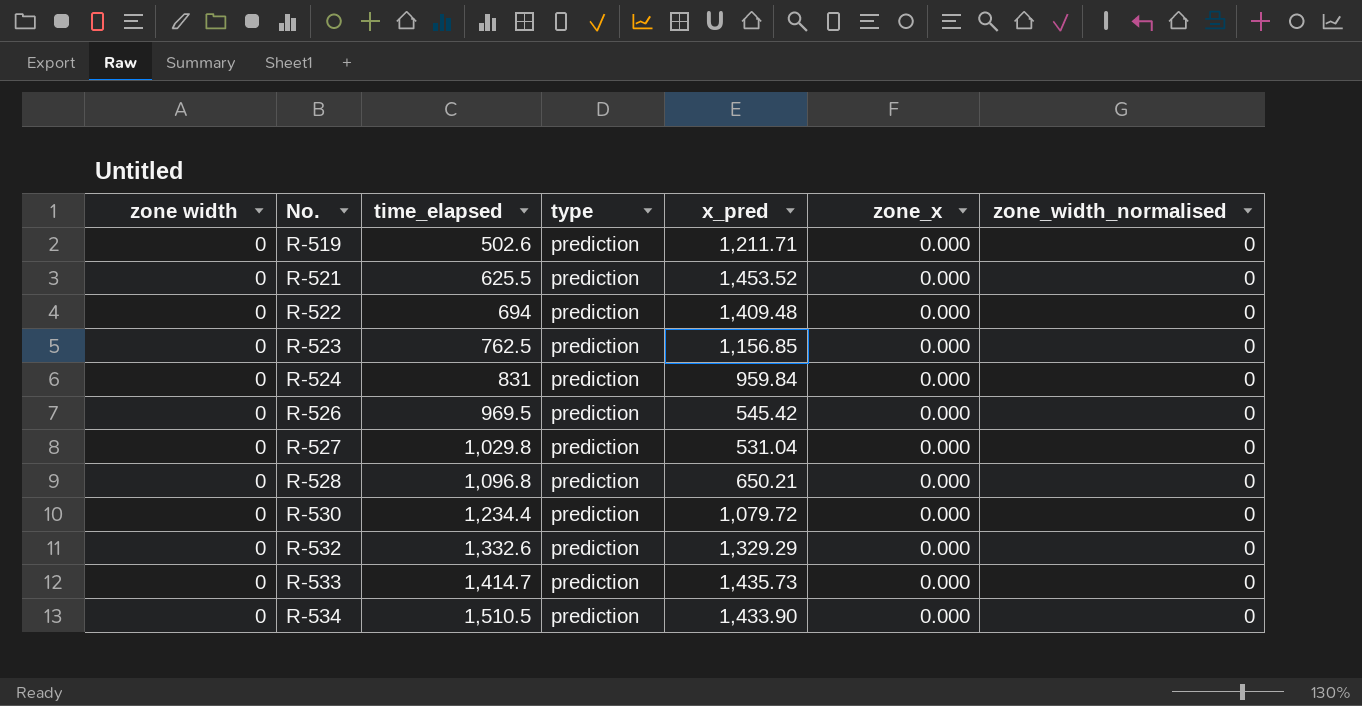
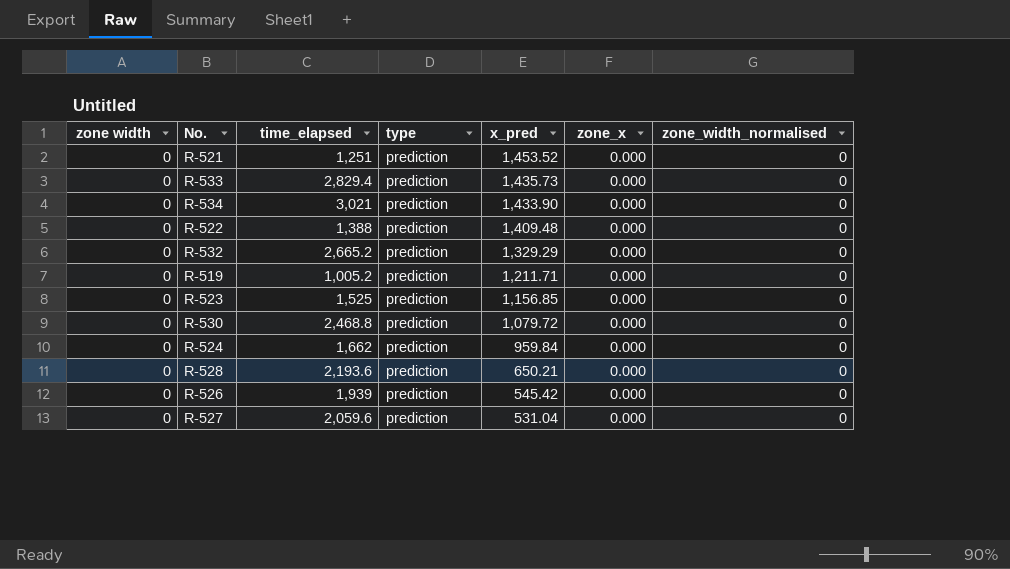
row order: No. ascending -> x_pred descending
R-521 | time_elapsed: 625.5 -> 1,251
R-533 | time_elapsed: 1,414.7 -> 2,829.4
R-534 | time_elapsed: 1,510.5 -> 3,021
R-522 | time_elapsed: 694 -> 1,388
R-532 | time_elapsed: 1,332.6 -> 2,665.2
R-519 | time_elapsed: 502.6 -> 1,005.2
R-523 | time_elapsed: 762.5 -> 1,525
R-530 | time_elapsed: 1,234.4 -> 2,468.8
R-524 | time_elapsed: 831 -> 1,662
R-528 | time_elapsed: 1,096.8 -> 2,193.6
R-526 | time_elapsed: 969.5 -> 1,939
R-527 | time_elapsed: 1,029.8 -> 2,059.6

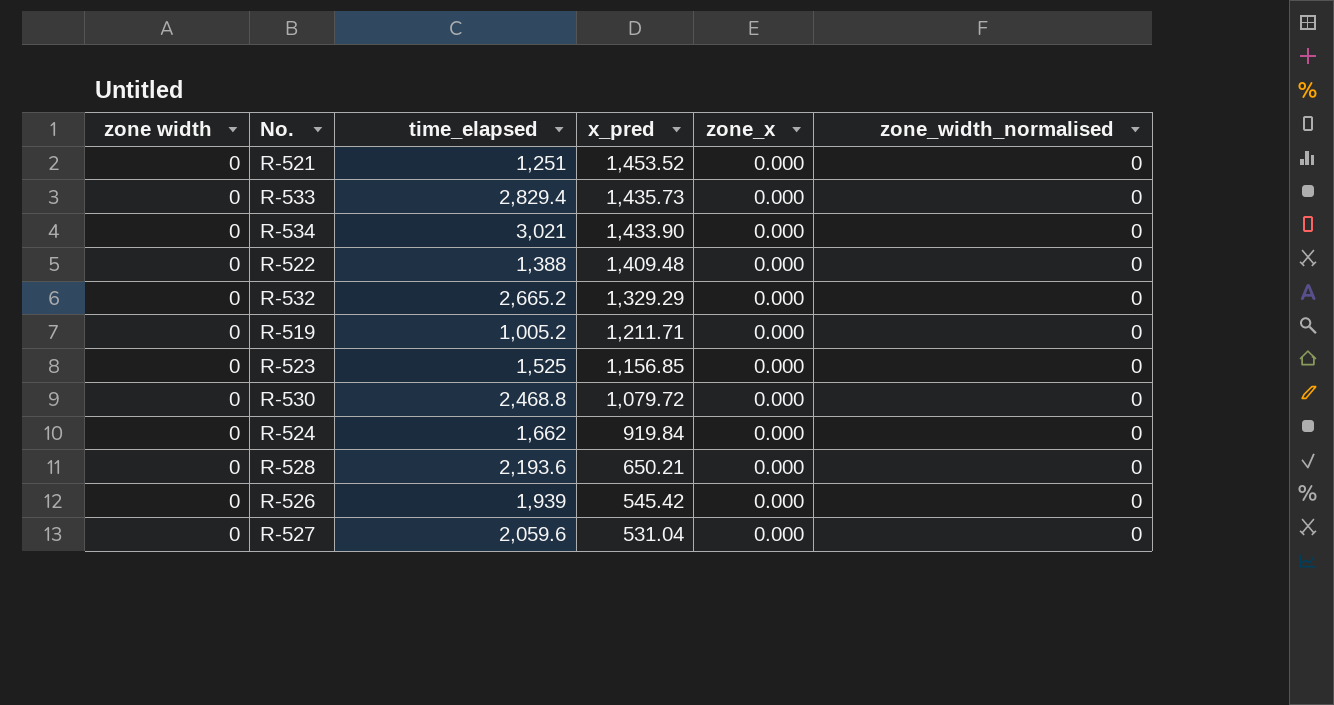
column type | position: 4 -> none
R-524 | x_pred: 959.84 -> 919.84

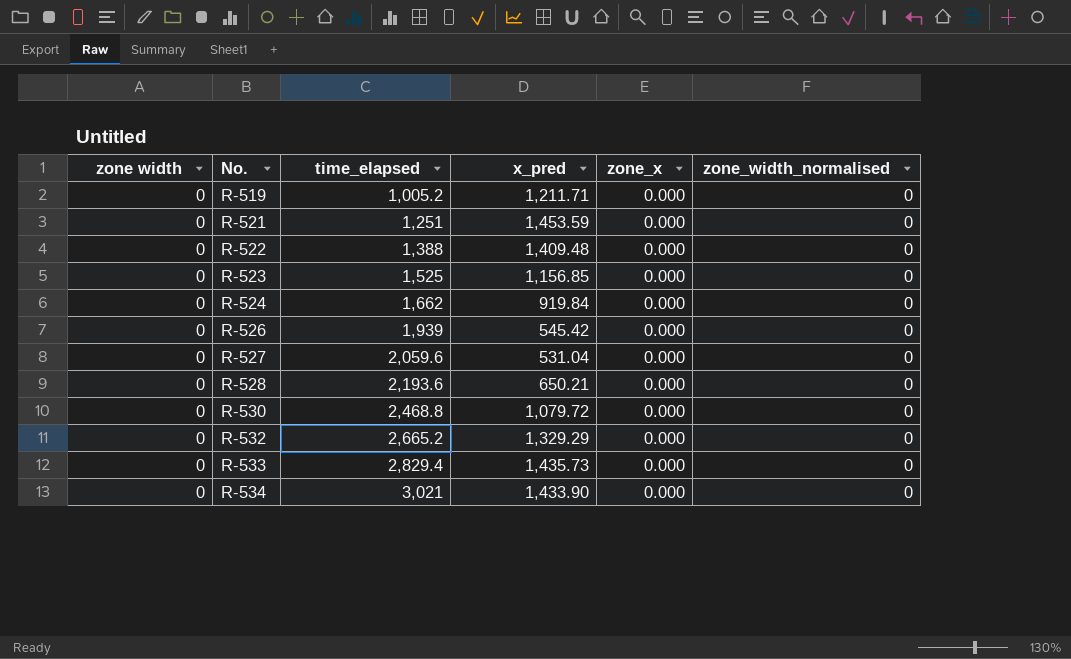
row order: x_pred descending -> No. ascending
R-521 | x_pred: 1,453.52 -> 1,453.59

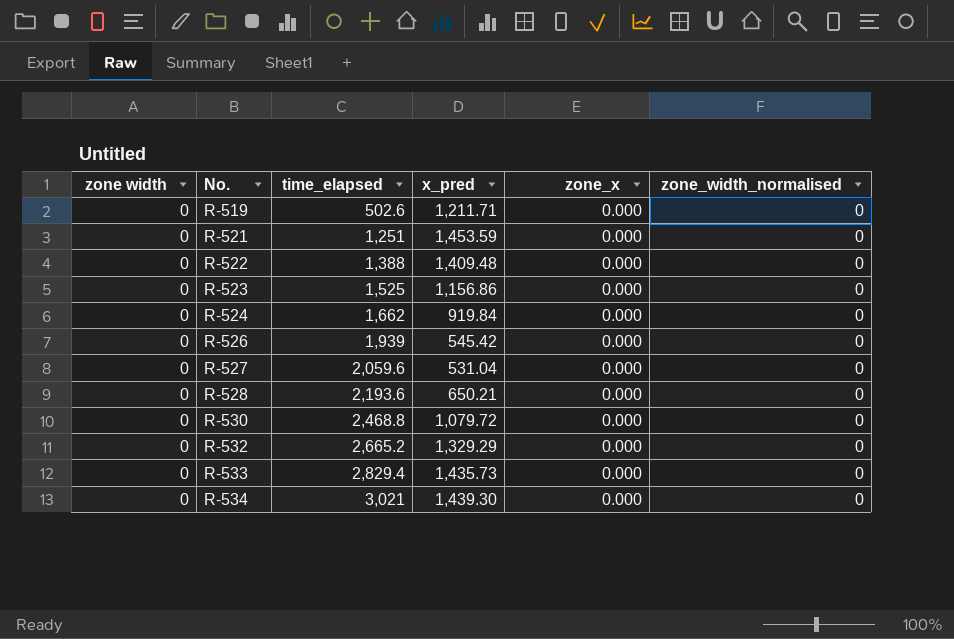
R-519 | time_elapsed: 1,005.2 -> 502.6
R-523 | x_pred: 1,156.85 -> 1,156.86
R-534 | x_pred: 1,433.90 -> 1,439.30

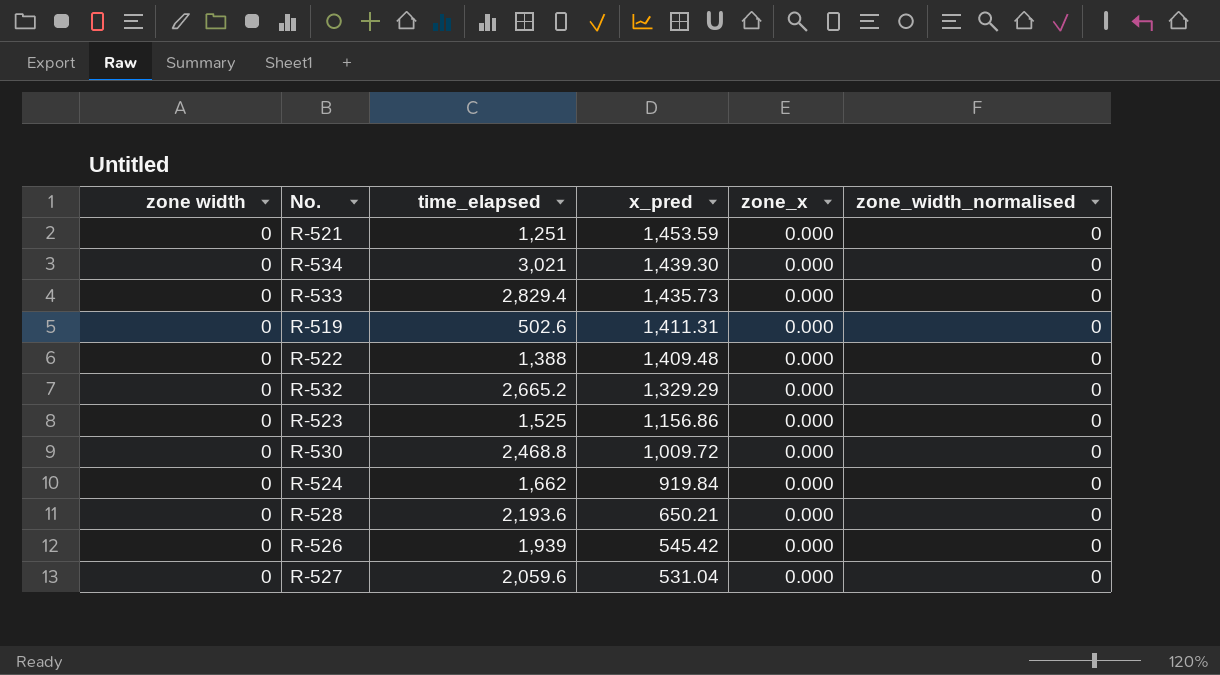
row order: No. ascending -> x_pred descending
R-519 | x_pred: 1,211.71 -> 1,411.31
R-530 | x_pred: 1,079.72 -> 1,009.72

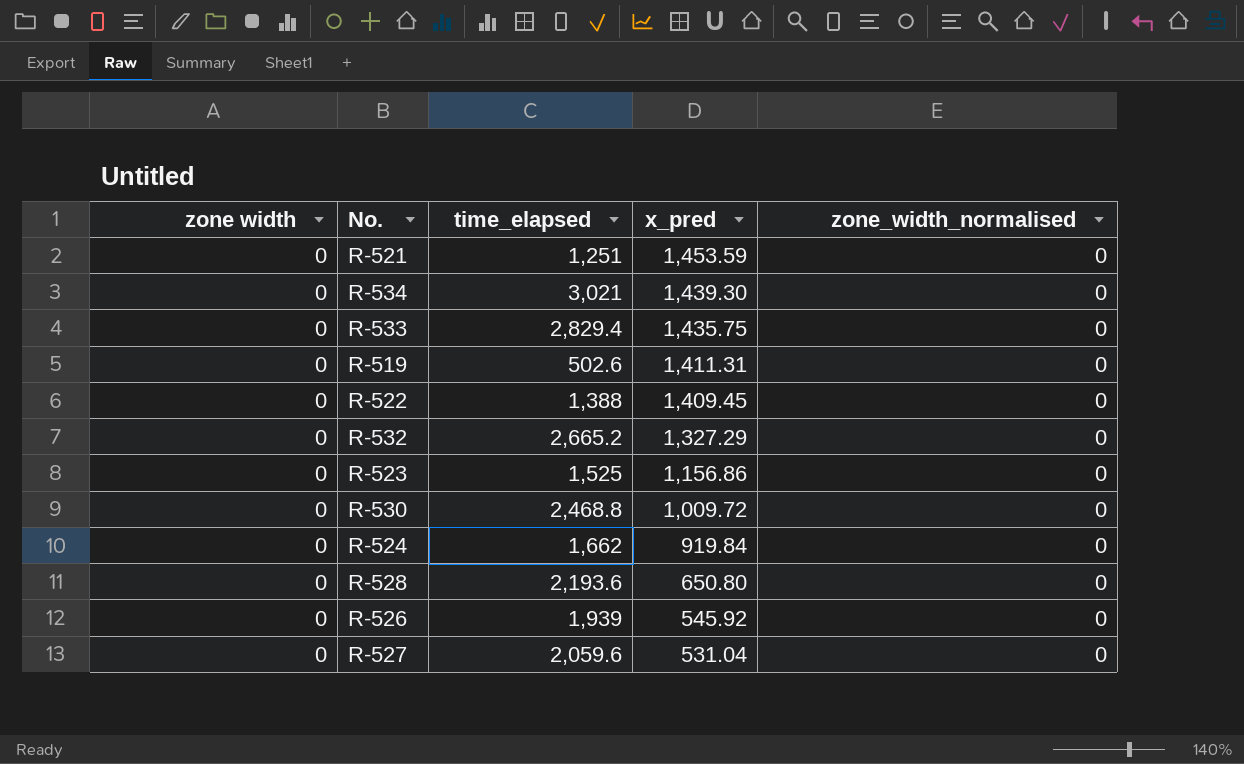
column zone_x | position: 5 -> none
R-533 | x_pred: 1,435.73 -> 1,435.75
R-522 | x_pred: 1,409.48 -> 1,409.45
R-532 | x_pred: 1,329.29 -> 1,327.29
R-528 | x_pred: 650.21 -> 650.80
R-526 | x_pred: 545.42 -> 545.92

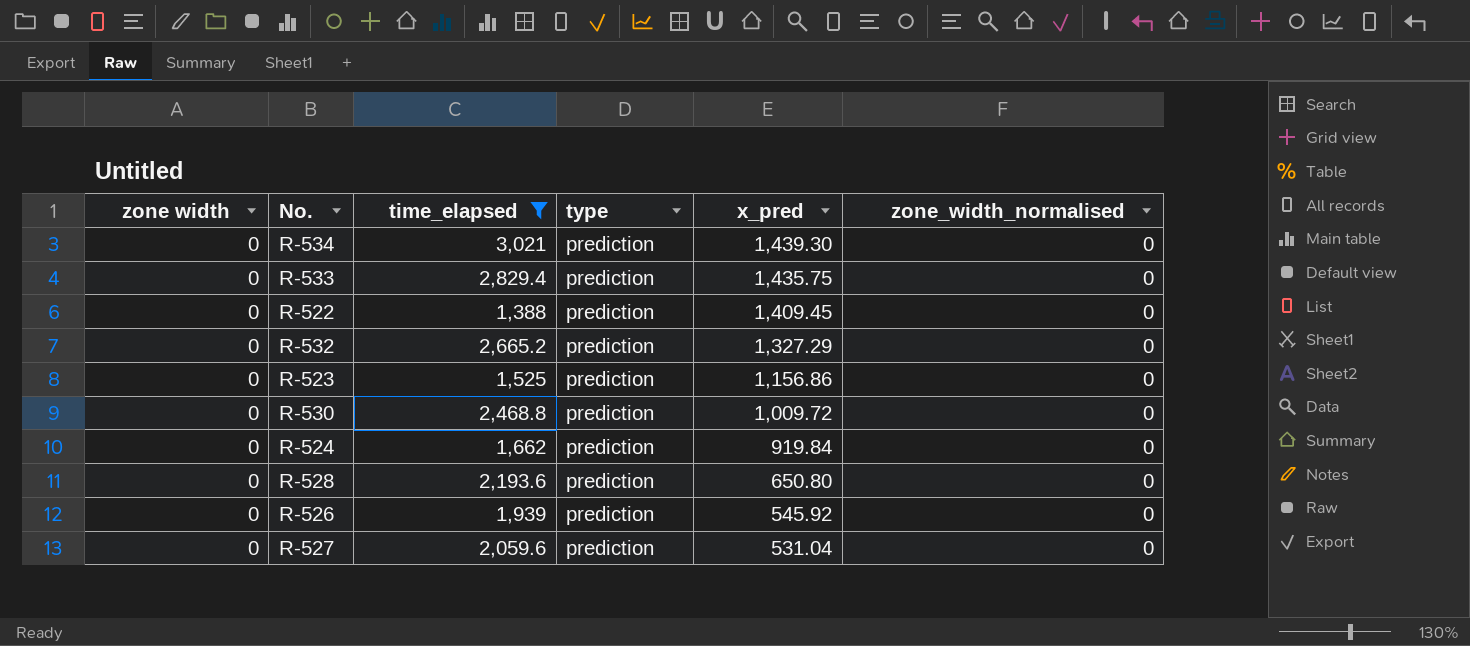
filter: none -> time_elapsed >= 1,388
column type | position: none -> 4

